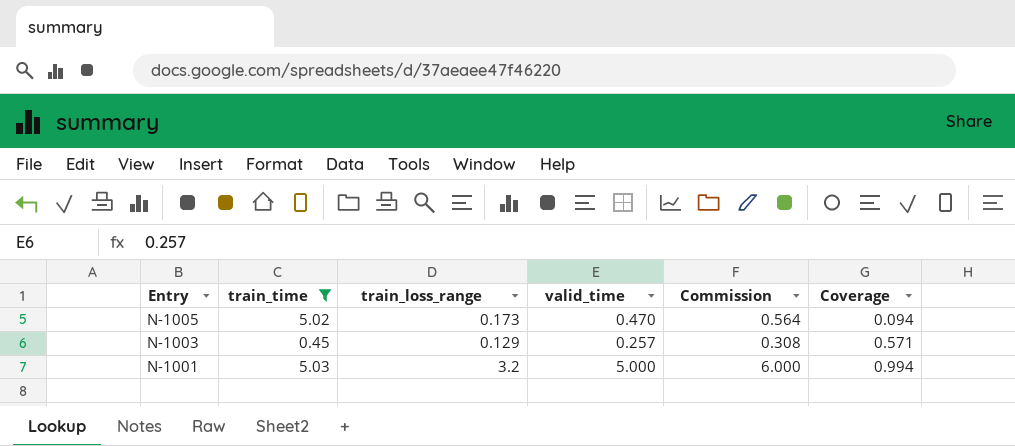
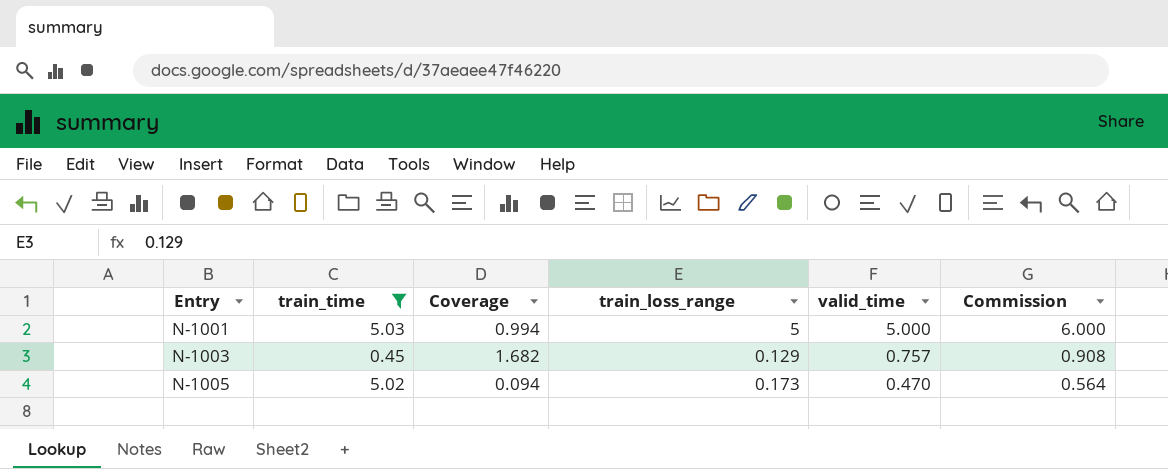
row order: Entry descending -> Entry ascending
column Coverage | position: 6 -> 3
N-1001 | train_loss_range: 3.2 -> 5
N-1003 | Coverage: 0.571 -> 1.682
N-1003 | valid_time: 0.257 -> 0.757
N-1003 | Commission: 0.308 -> 0.908

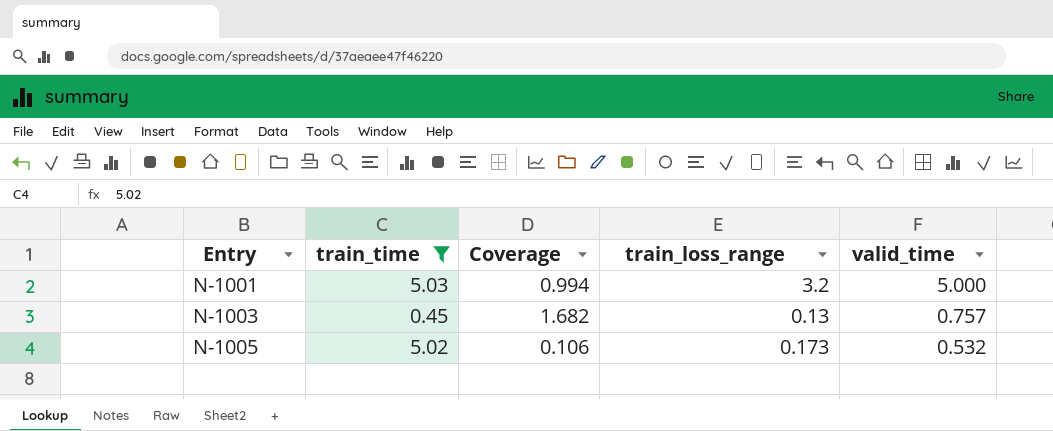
column Commission | formula: [valid_time] * 1.2 -> none
N-1001 | train_loss_range: 5 -> 3.2
N-1003 | train_loss_range: 0.129 -> 0.13
N-1005 | Coverage: 0.094 -> 0.106
N-1005 | valid_time: 0.470 -> 0.532

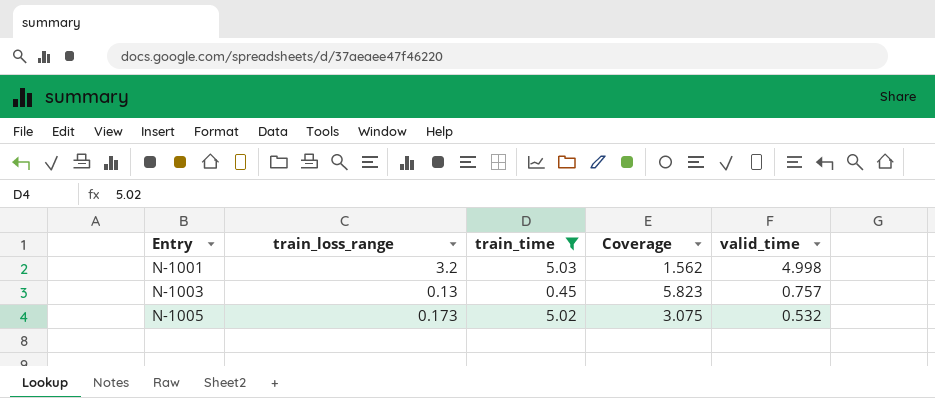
column train_loss_range | position: 4 -> 2
column Coverage | formula: [valid_time] / [train_time] -> [valid_time] / [train_loss_range]
N-1001 | valid_time: 5.000 -> 4.998

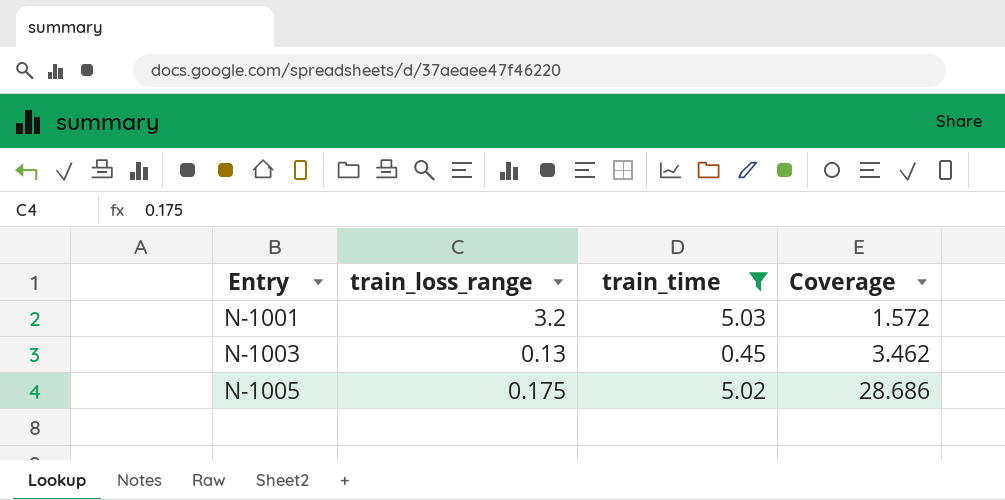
column valid_time | position: 5 -> none
column Coverage | formula: [valid_time] / [train_loss_range] -> [train_time] / [train_loss_range]
N-1005 | train_loss_range: 0.173 -> 0.175

